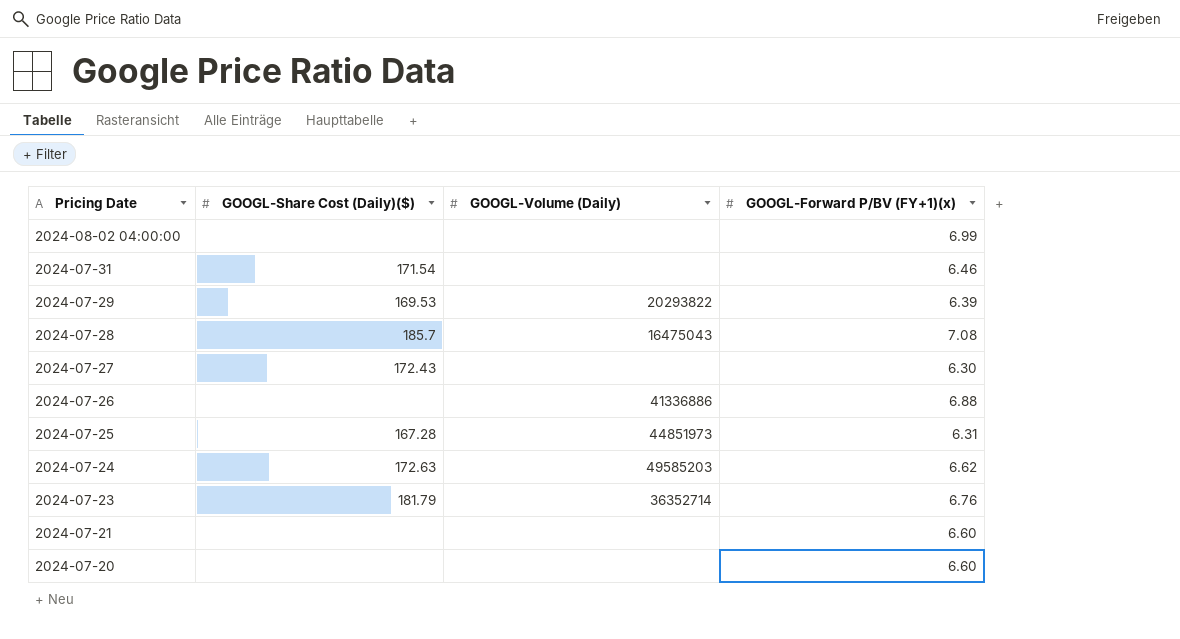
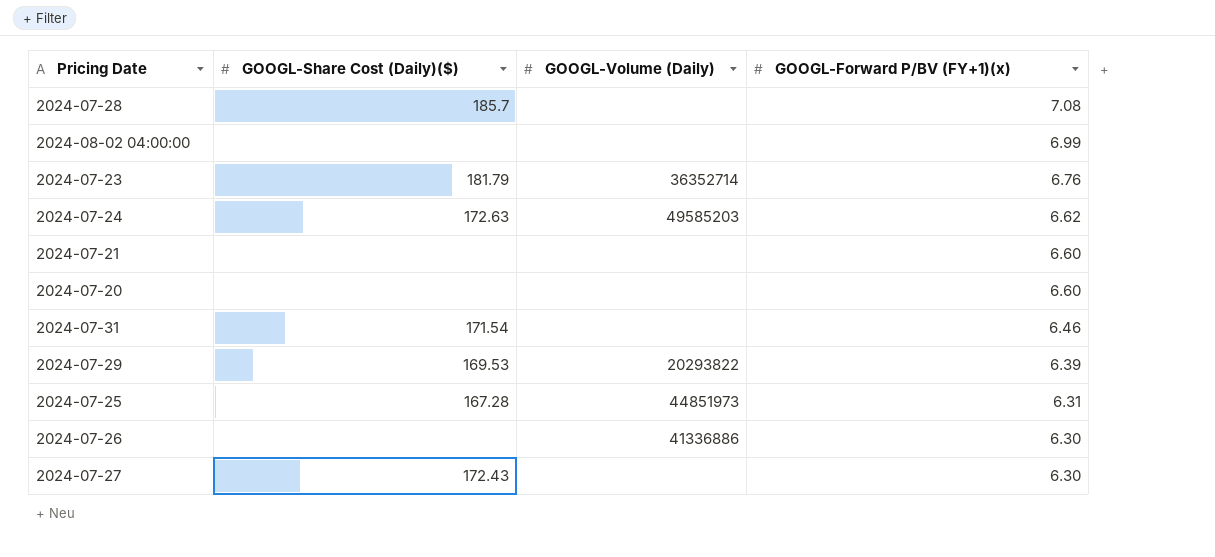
row order: Pricing Date descending -> GOOGL-Forward P/BV (FY+1)(x) descending
2024-07-28 | GOOGL-Volume (Daily): 16475043 -> none
2024-07-26 | GOOGL-Forward P/BV (FY+1)(x): 6.88 -> 6.30

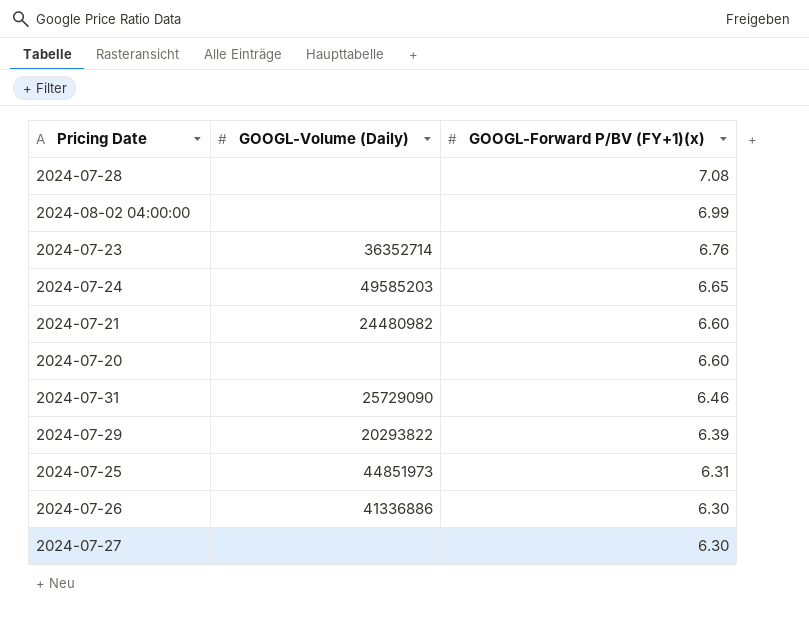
column GOOGL-Share Cost (Daily)($) | position: 2 -> none
2024-07-24 | GOOGL-Forward P/BV (FY+1)(x): 6.62 -> 6.65
2024-07-21 | GOOGL-Volume (Daily): none -> 24480982
2024-07-31 | GOOGL-Volume (Daily): none -> 25729090

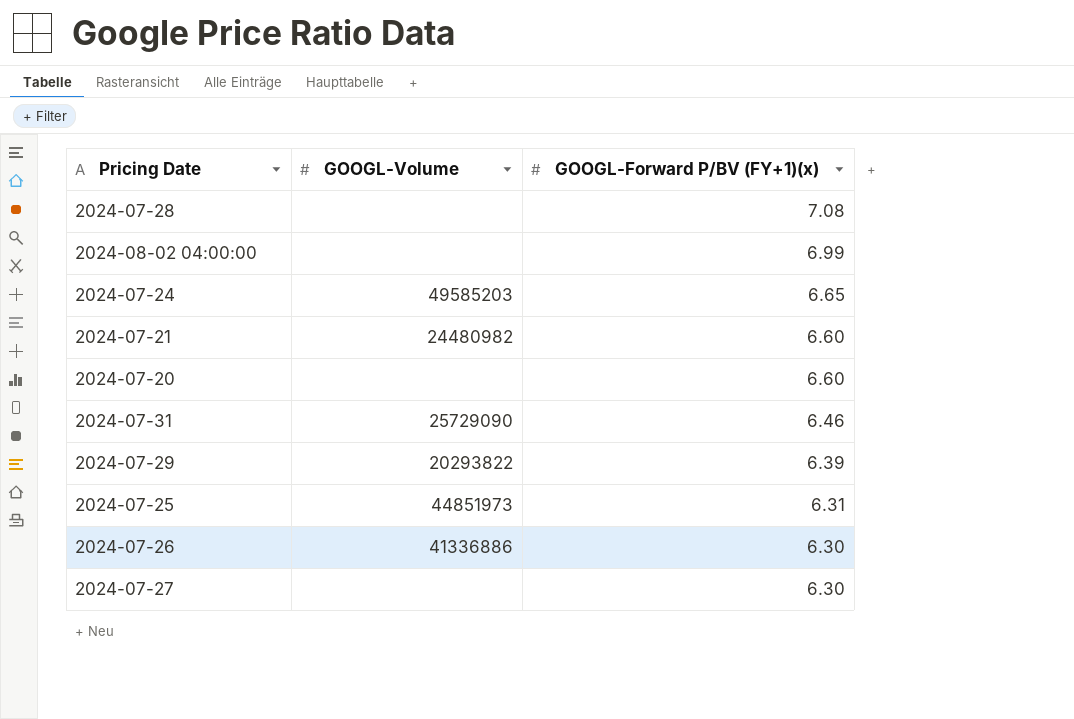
column name: GOOGL-Volume (Daily) -> GOOGL-Volume
row 2024-07-23: 36352714 | 6.76 -> none

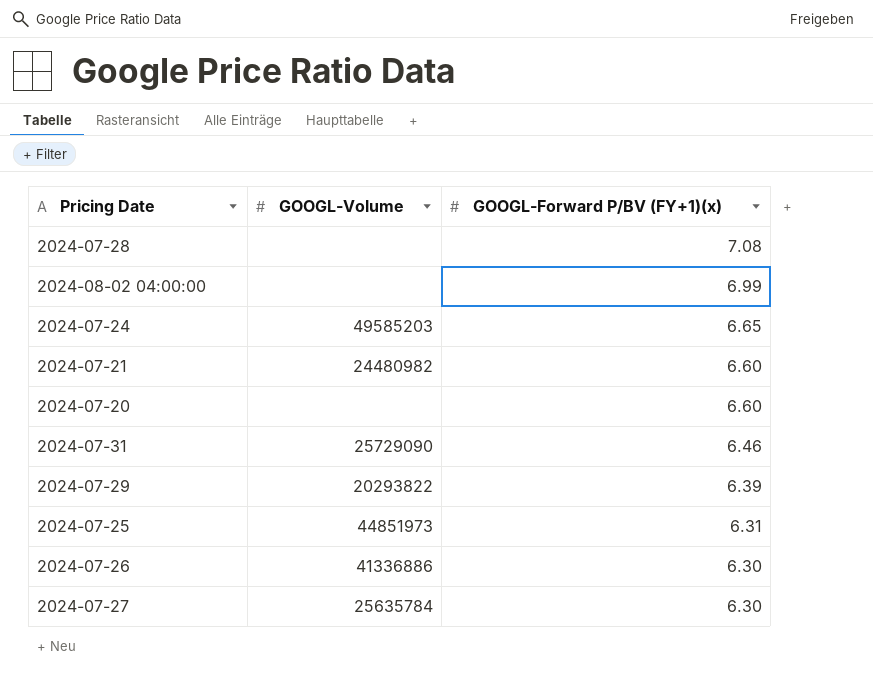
2024-07-27 | GOOGL-Volume: none -> 25635784

